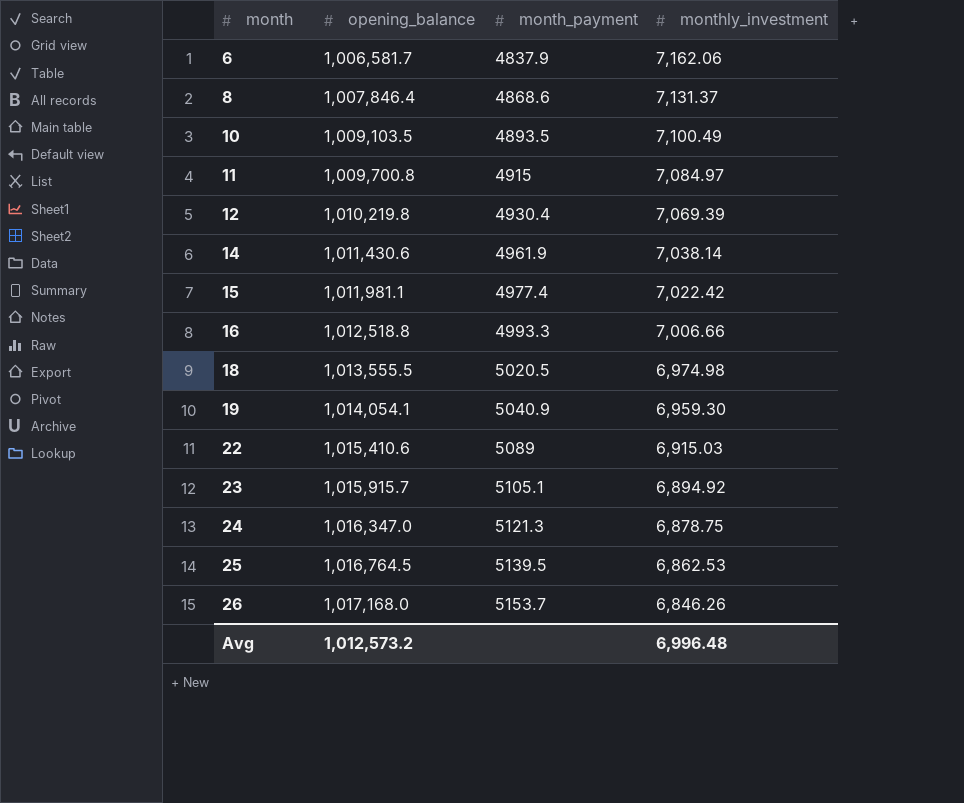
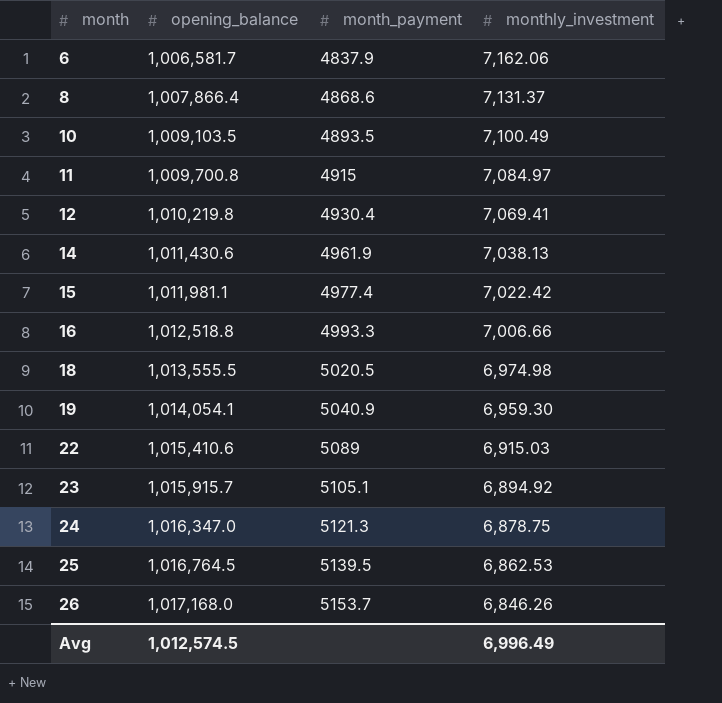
8 | opening_balance: 1,007,846.4 -> 1,007,866.4
12 | monthly_investment: 7,069.39 -> 7,069.41
14 | monthly_investment: 7,038.14 -> 7,038.13
Avg | opening_balance: 1,012,573.2 -> 1,012,574.5
Avg | monthly_investment: 6,996.48 -> 6,996.49

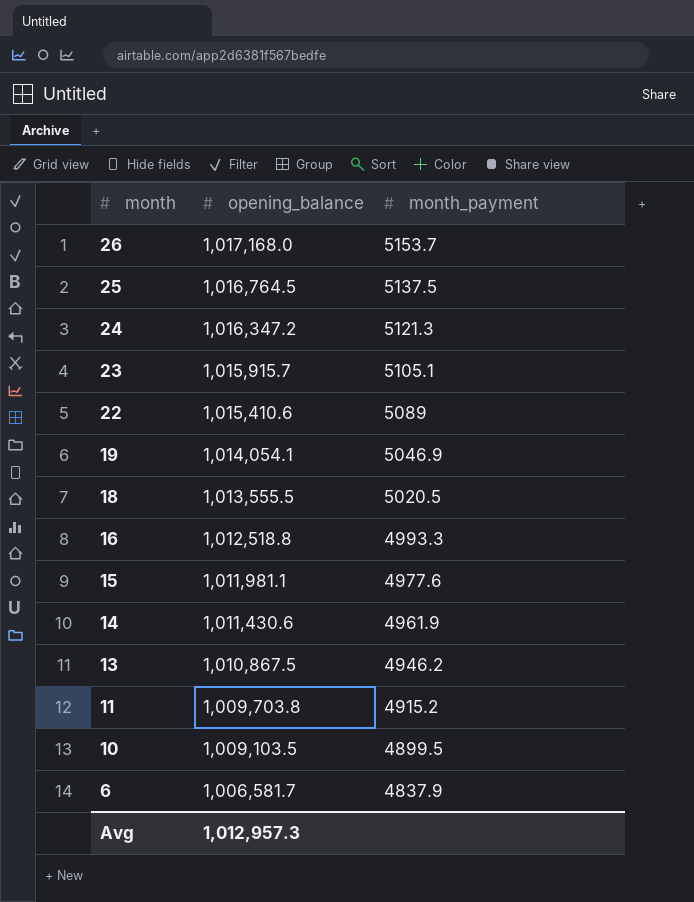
row order: month ascending -> month descending
column monthly_investment | position: 4 -> none
row 8: 1,007,866.4 | 4868.6 | 7,131.37 -> none
row 12: 1,010,219.8 | 4930.4 | 7,069.41 -> none
25 | month_payment: 5139.5 -> 5137.5
24 | opening_balance: 1,016,347.0 -> 1,016,347.2
19 | month_payment: 5040.9 -> 5046.9
15 | month_payment: 4977.4 -> 4977.6
row 13: none -> 1,010,867.5 | 4946.2
11 | opening_balance: 1,009,700.8 -> 1,009,703.8
11 | month_payment: 4915 -> 4915.2
10 | month_payment: 4893.5 -> 4899.5
Avg | opening_balance: 1,012,574.5 -> 1,012,957.3

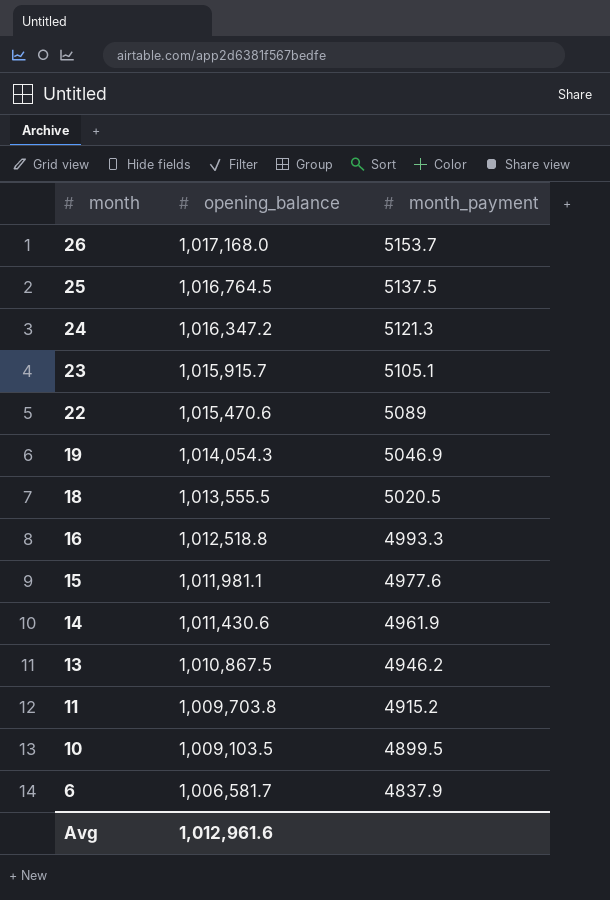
22 | opening_balance: 1,015,410.6 -> 1,015,470.6
19 | opening_balance: 1,014,054.1 -> 1,014,054.3
Avg | opening_balance: 1,012,957.3 -> 1,012,961.6

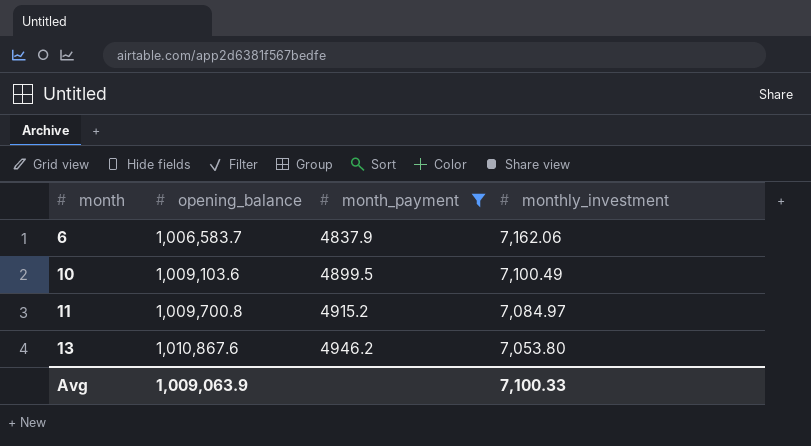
filter: none -> month_payment <= 4946.2
row order: month descending -> month ascending
column monthly_investment | position: none -> 4
6 | opening_balance: 1,006,581.7 -> 1,006,583.7
10 | opening_balance: 1,009,103.5 -> 1,009,103.6
11 | opening_balance: 1,009,703.8 -> 1,009,700.8
13 | opening_balance: 1,010,867.5 -> 1,010,867.6
Avg | opening_balance: 1,012,961.6 -> 1,009,063.9

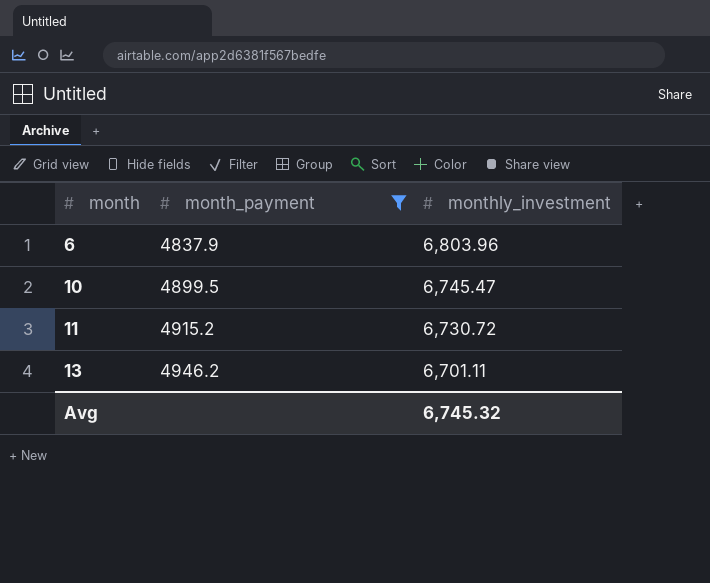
column opening_balance | position: 2 -> none
6 | monthly_investment: 7,162.06 -> 6,803.96
10 | monthly_investment: 7,100.49 -> 6,745.47
11 | monthly_investment: 7,084.97 -> 6,730.72
13 | monthly_investment: 7,053.80 -> 6,701.11
Avg | monthly_investment: 7,100.33 -> 6,745.32

